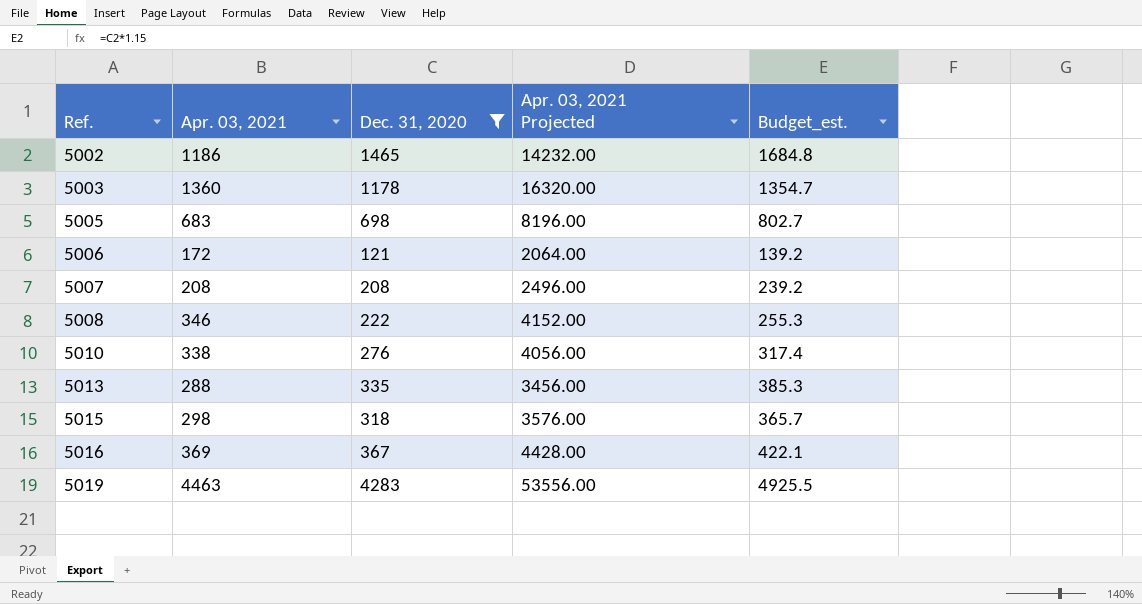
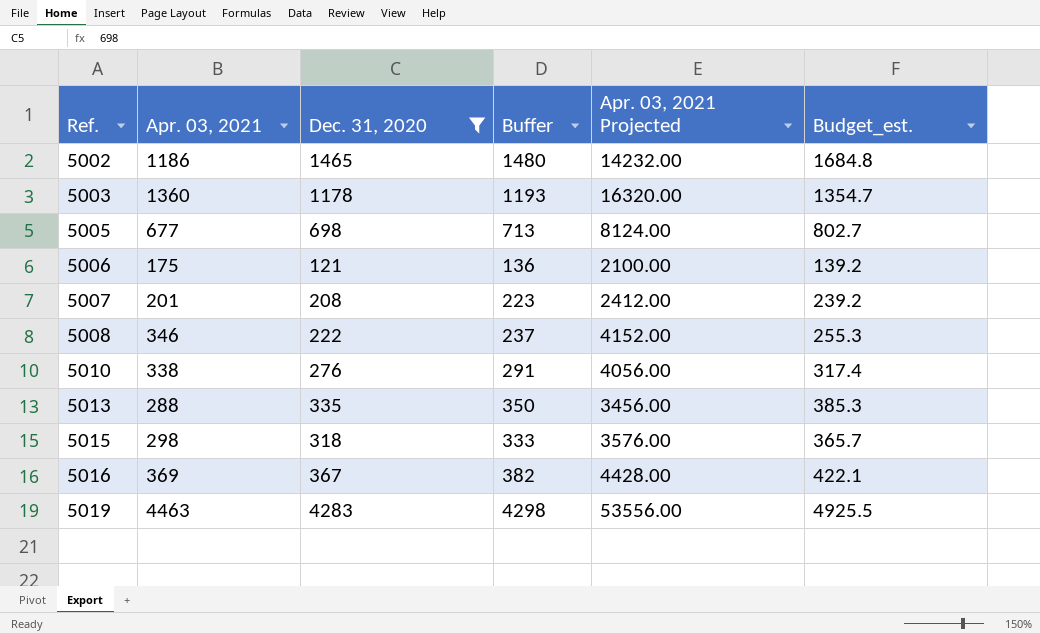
column Buffer | formula: none -> [Dec. 31, 2020] + 15
5005 | Apr. 03, 2021: 683 -> 677
5005 | Apr. 03, 2021 Projected: 8196.00 -> 8124.00
5006 | Apr. 03, 2021: 172 -> 175
5006 | Apr. 03, 2021 Projected: 2064.00 -> 2100.00
5007 | Apr. 03, 2021: 208 -> 201
5007 | Apr. 03, 2021 Projected: 2496.00 -> 2412.00

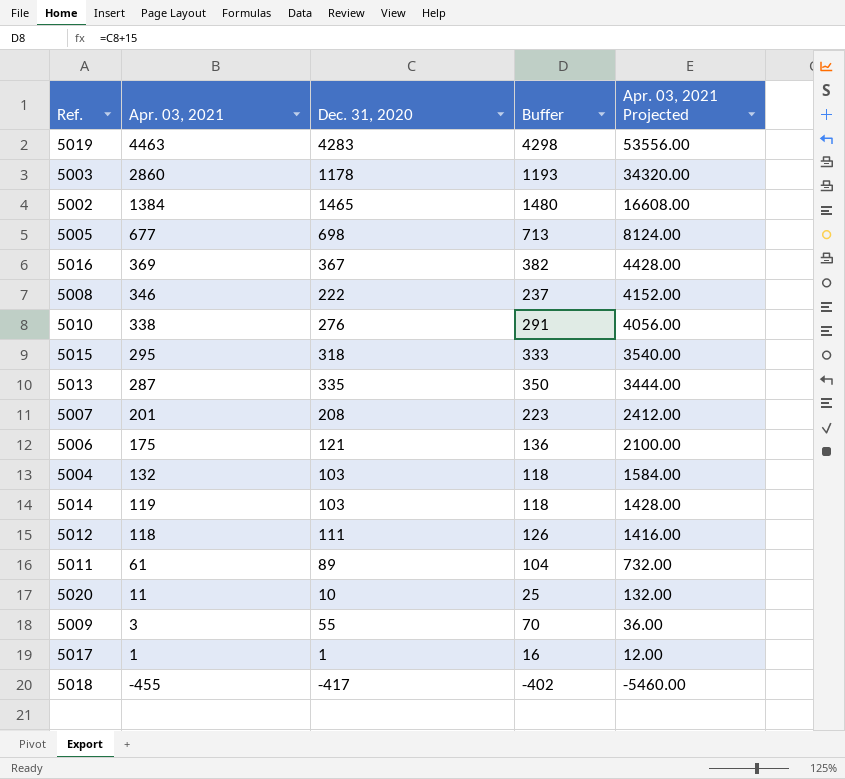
filter: Dec. 31, 2020 >= 121 -> none
row order: Ref. ascending -> Apr. 03, 2021 descending
column Budget_est. | formula: [Dec. 31, 2020] * 1.15 -> none
5003 | Apr. 03, 2021: 1360 -> 2860
5003 | Apr. 03, 2021 Projected: 16320.00 -> 34320.00
5002 | Apr. 03, 2021: 1186 -> 1384
5002 | Apr. 03, 2021 Projected: 14232.00 -> 16608.00
5015 | Apr. 03, 2021: 298 -> 295
5015 | Apr. 03, 2021 Projected: 3576.00 -> 3540.00
5013 | Apr. 03, 2021: 288 -> 287
5013 | Apr. 03, 2021 Projected: 3456.00 -> 3444.00

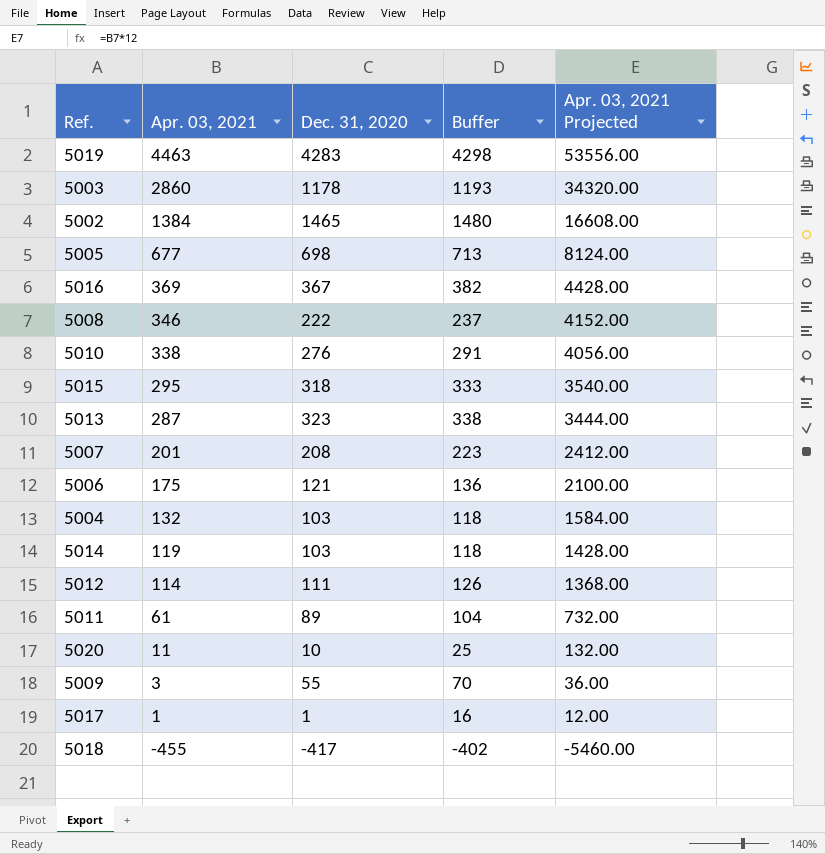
5013 | Dec. 31, 2020: 335 -> 323
5013 | Buffer: 350 -> 338
5012 | Apr. 03, 2021: 118 -> 114
5012 | Apr. 03, 2021 Projected: 1416.00 -> 1368.00

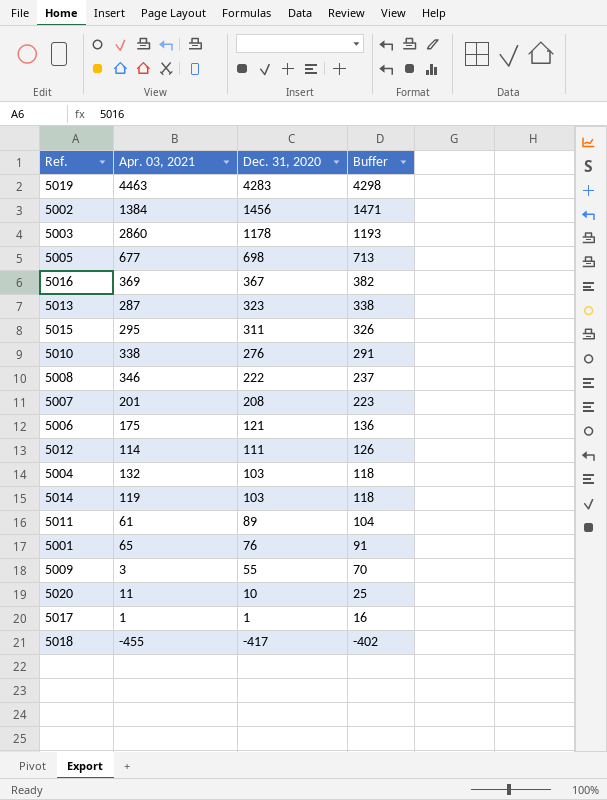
row order: Apr. 03, 2021 descending -> Dec. 31, 2020 descending
column Apr. 03, 2021 Projected | formula: [Apr. 03, 2021] * 12 -> none
5002 | Dec. 31, 2020: 1465 -> 1456
5002 | Buffer: 1480 -> 1471
5015 | Dec. 31, 2020: 318 -> 311
5015 | Buffer: 333 -> 326
row 5001: none -> 65 | 76 | 91

